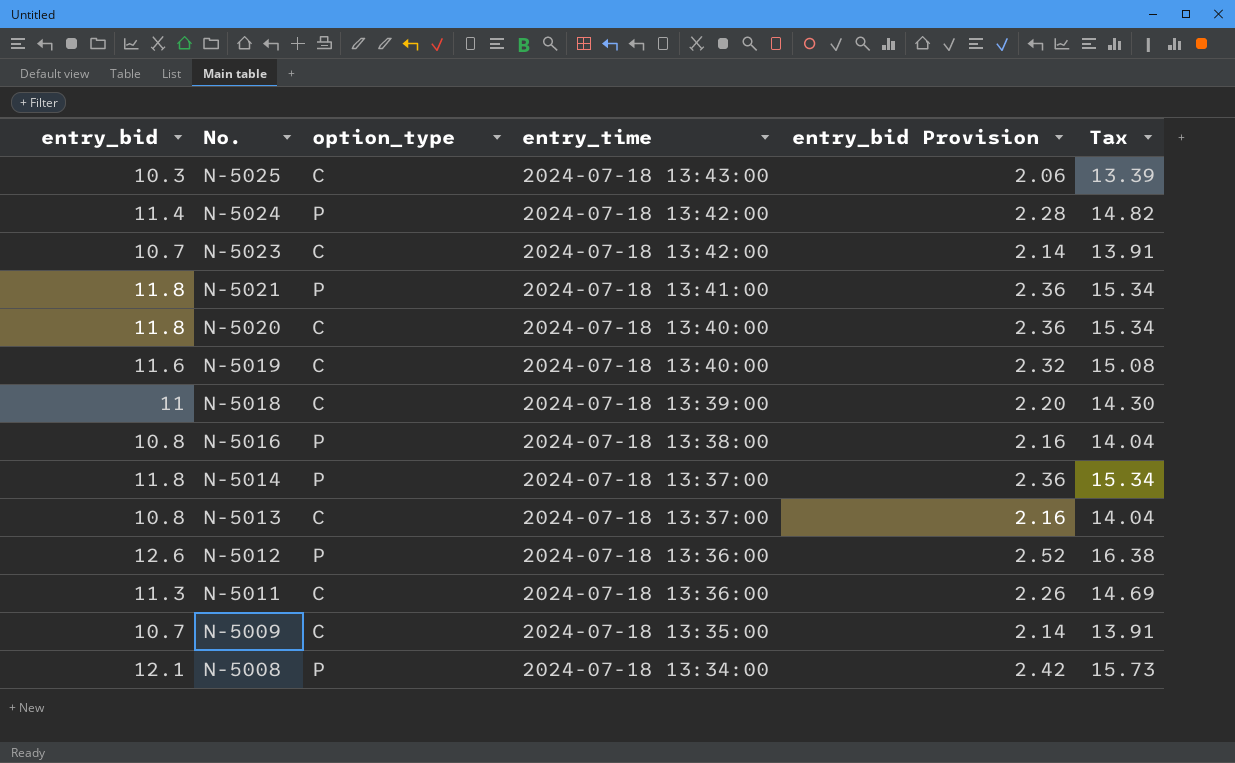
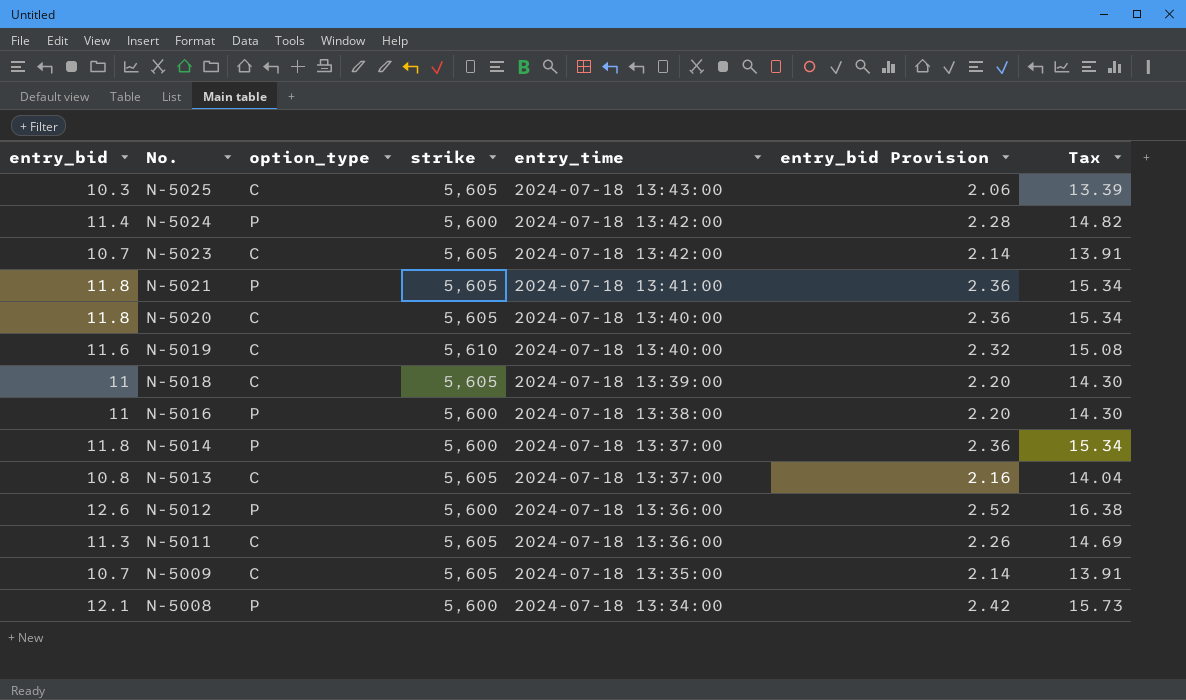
column strike | position: none -> 4
N-5016 | entry_bid: 10.8 -> 11
N-5016 | entry_bid Provision: 2.16 -> 2.20
N-5016 | Tax: 14.04 -> 14.30

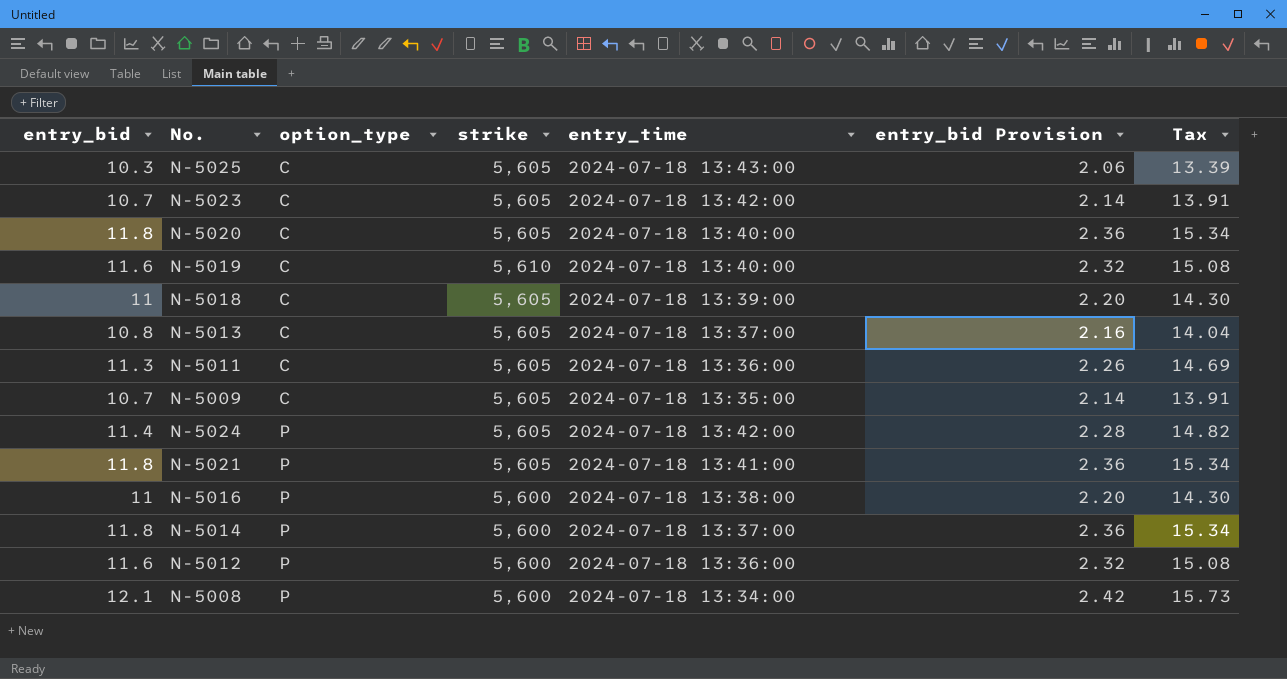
row order: No. descending -> option_type ascending
N-5024 | strike: 5,600 -> 5,605
N-5012 | entry_bid: 12.6 -> 11.6
N-5012 | entry_bid Provision: 2.52 -> 2.32
N-5012 | Tax: 16.38 -> 15.08

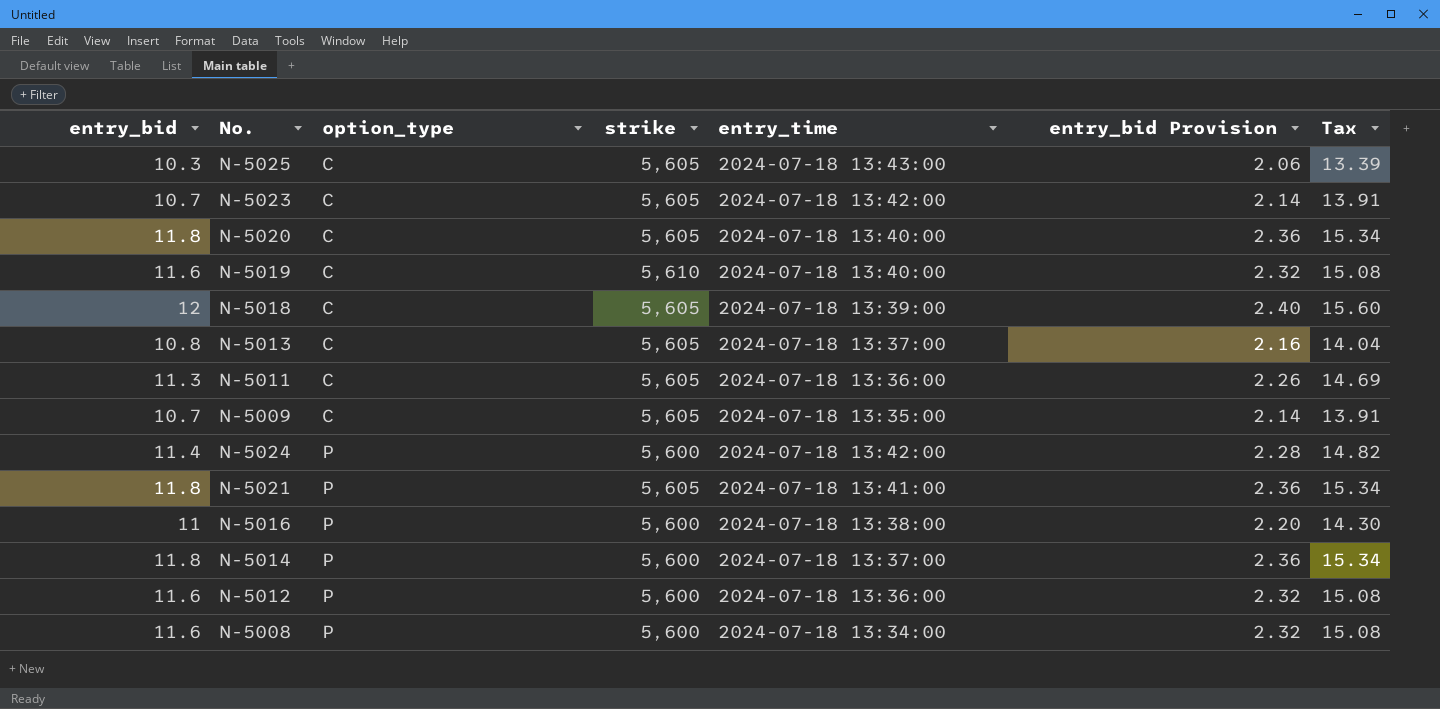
N-5018 | entry_bid: 11 -> 12
N-5018 | entry_bid Provision: 2.20 -> 2.40
N-5018 | Tax: 14.30 -> 15.60
N-5024 | strike: 5,605 -> 5,600
N-5008 | entry_bid: 12.1 -> 11.6
N-5008 | entry_bid Provision: 2.42 -> 2.32
N-5008 | Tax: 15.73 -> 15.08

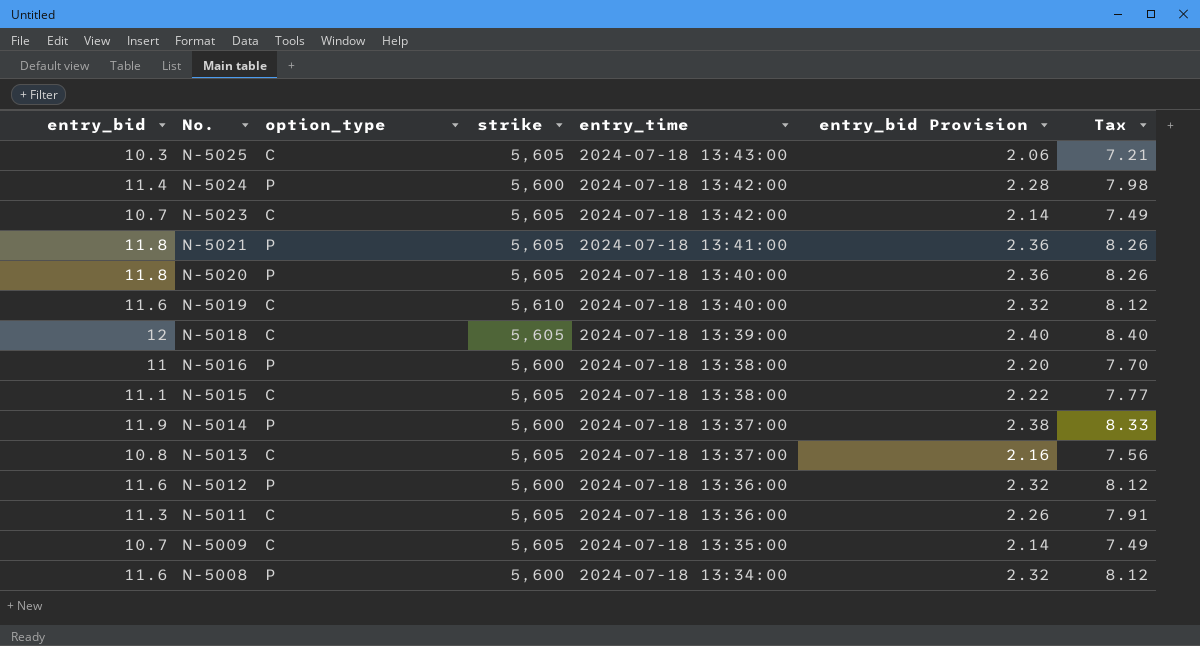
row order: option_type ascending -> No. descending
column Tax | formula: [entry_bid] * 1.3 -> [entry_bid] * 0.7
N-5020 | option_type: C -> P
row N-5015: none -> 11.1 | C | 5,605 | 2024-07-18 13:38:00 | 2.22 | 7.77
N-5014 | entry_bid: 11.8 -> 11.9
N-5014 | entry_bid Provision: 2.36 -> 2.38

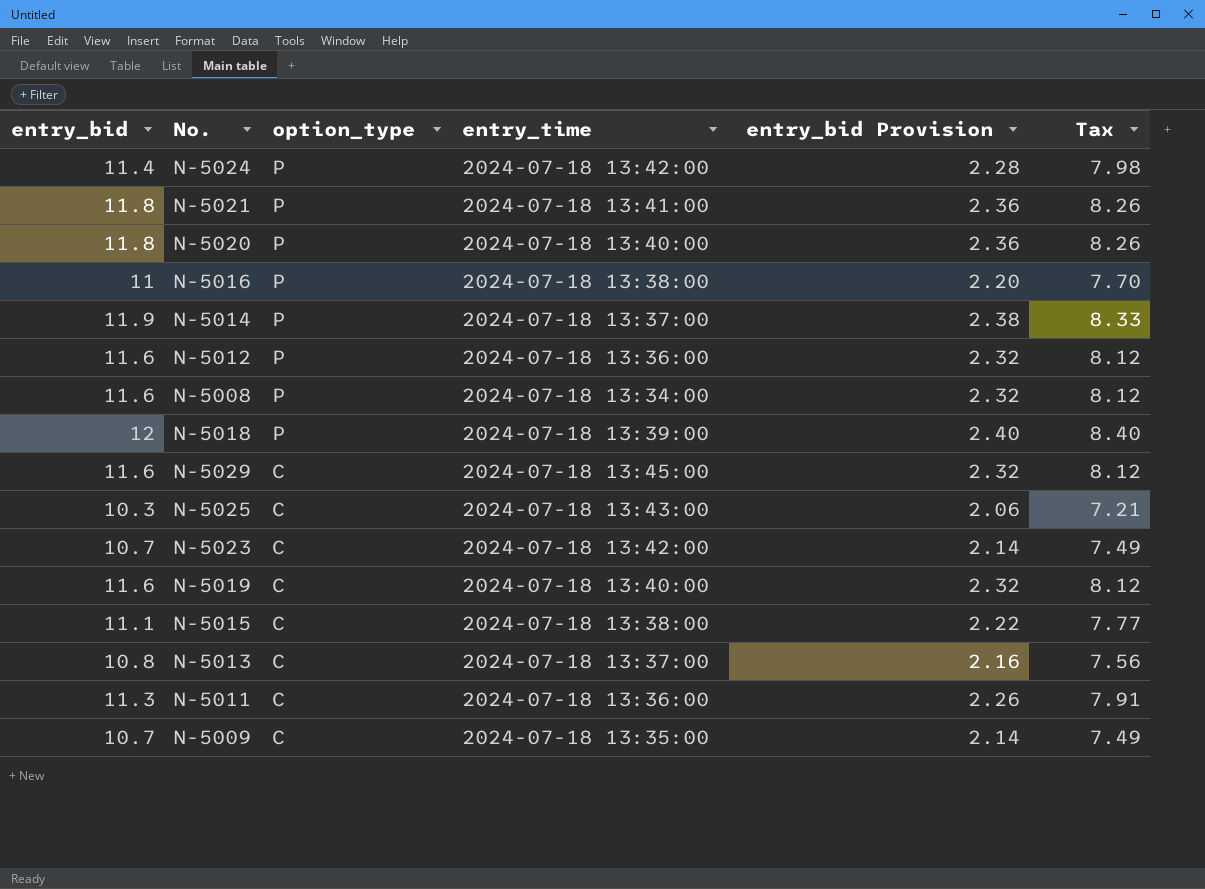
row order: No. descending -> option_type descending
column strike | position: 4 -> none
N-5018 | option_type: C -> P
row N-5029: none -> 11.6 | C | 2024-07-18 13:45:00 | 2.32 | 8.12

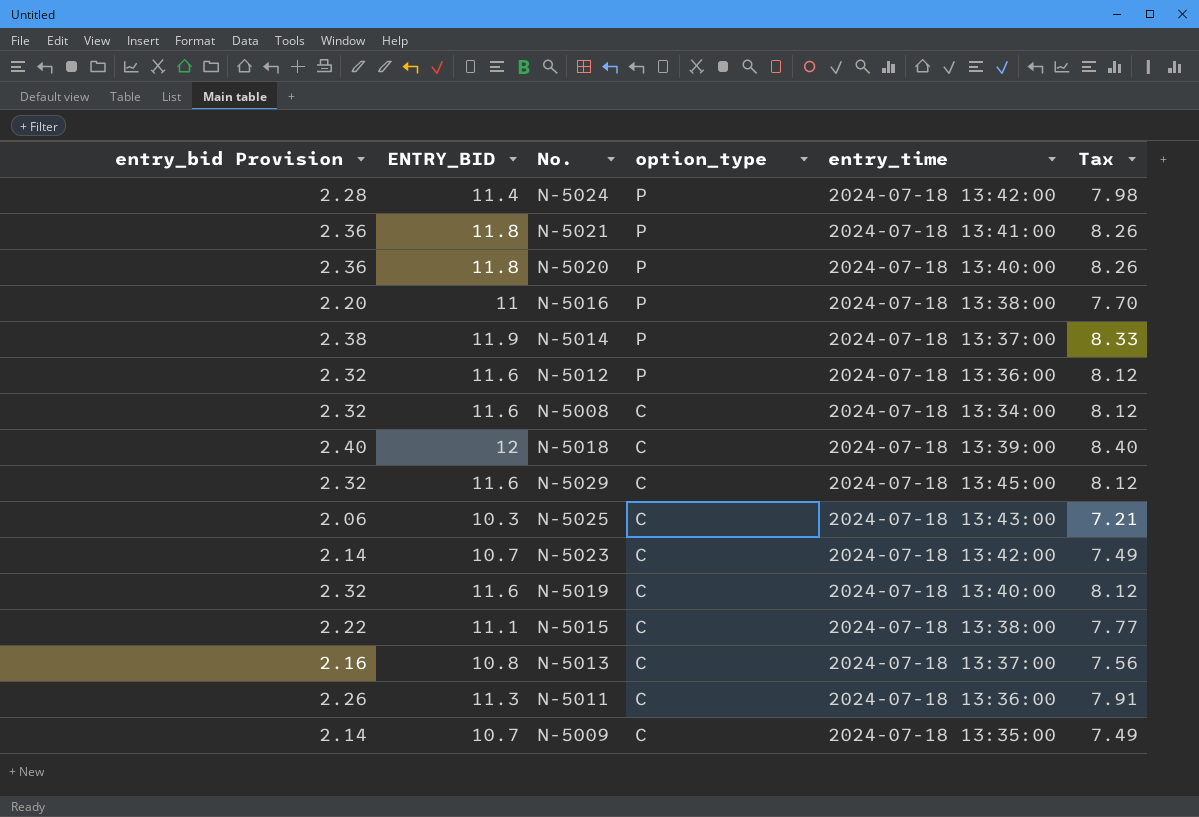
column entry_bid Provision | position: 5 -> 1
column name: entry_bid -> ENTRY_BID
N-5008 | option_type: P -> C
N-5018 | option_type: P -> C

